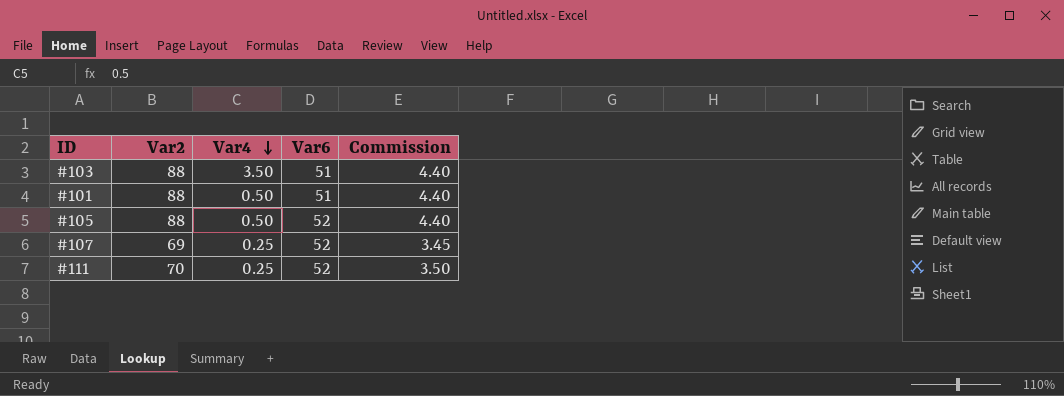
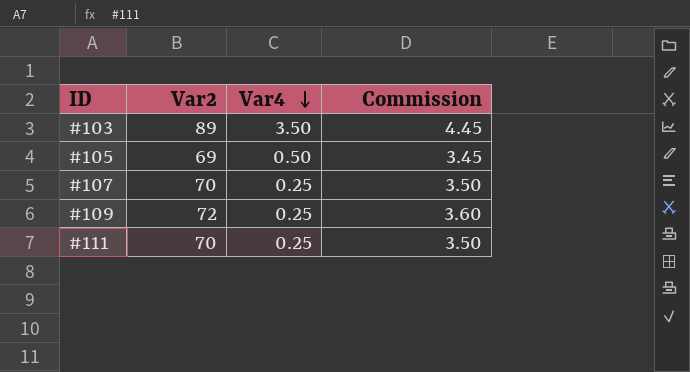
column Var6 | position: 4 -> none
row #101: 88 | 0.50 | 51 | 4.40 -> none
#103 | Var2: 88 -> 89
#103 | Commission: 4.40 -> 4.45
#105 | Var2: 88 -> 69
#105 | Commission: 4.40 -> 3.45
#107 | Var2: 69 -> 70
#107 | Commission: 3.45 -> 3.50
row #109: none -> 72 | 0.25 | 3.60

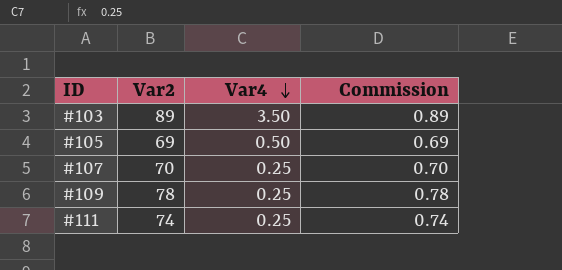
column Commission | formula: [Var2] * 0.05 -> [Var2] * 0.01
#109 | Var2: 72 -> 78
#111 | Var2: 70 -> 74

